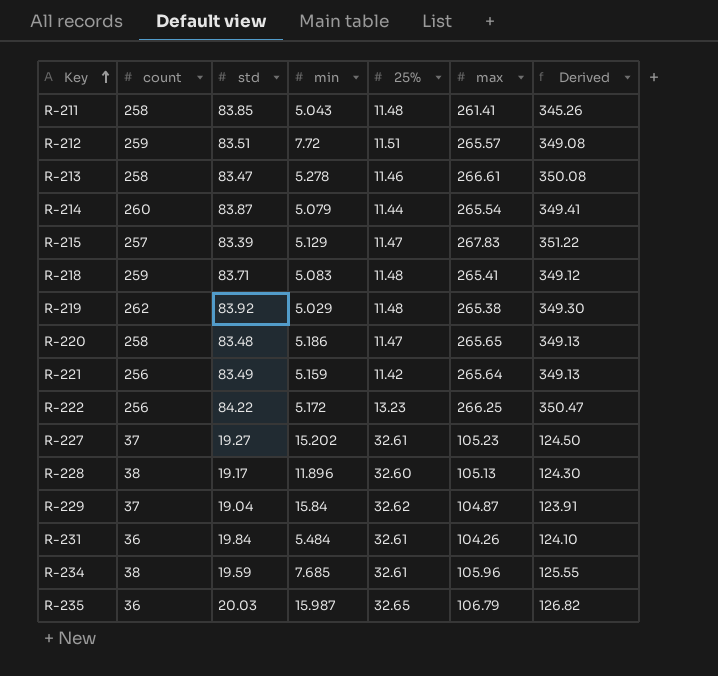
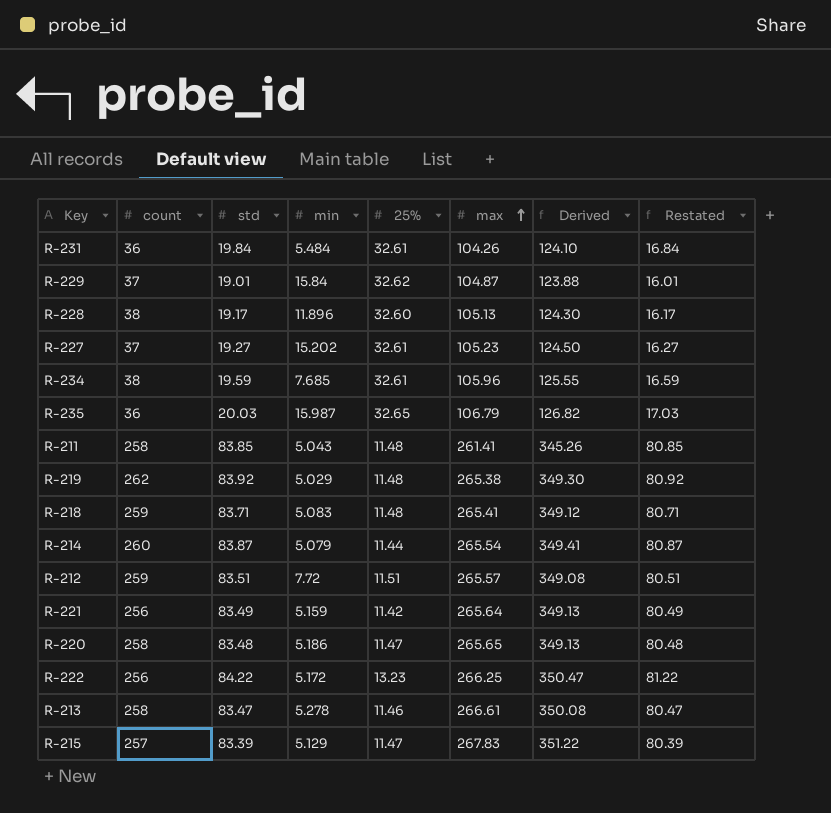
row order: Key ascending -> max ascending
column Restated | formula: none -> [std] - 3
R-229 | std: 19.04 -> 19.01
R-229 | Derived: 123.91 -> 123.88

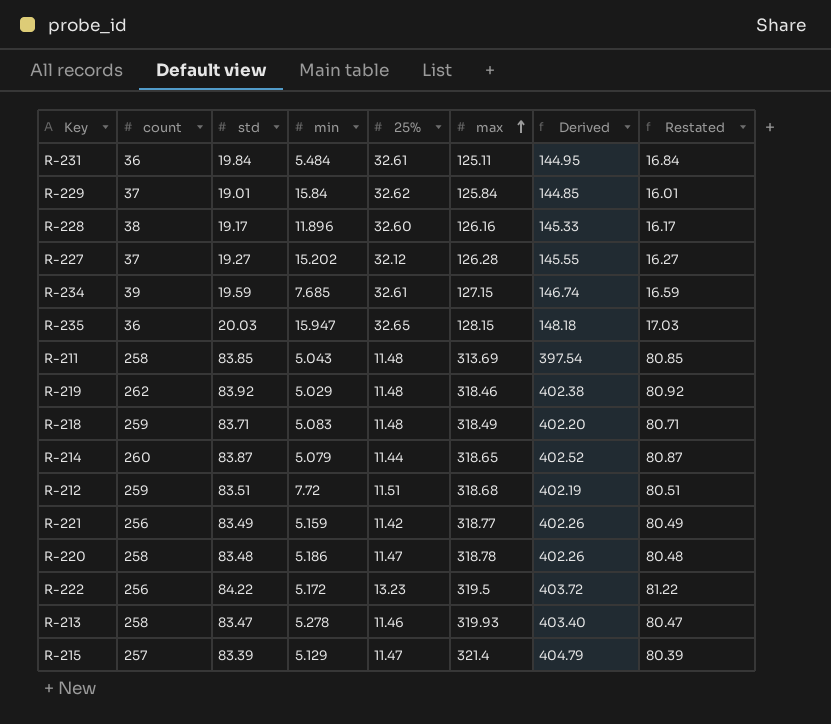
R-231 | max: 104.26 -> 125.11
R-231 | Derived: 124.10 -> 144.95
R-229 | max: 104.87 -> 125.84
R-229 | Derived: 123.88 -> 144.85
R-228 | max: 105.13 -> 126.16
R-228 | Derived: 124.30 -> 145.33
R-227 | 25%: 32.61 -> 32.12
R-227 | max: 105.23 -> 126.28
R-227 | Derived: 124.50 -> 145.55
R-234 | count: 38 -> 39
R-234 | max: 105.96 -> 127.15
R-234 | Derived: 125.55 -> 146.74
R-235 | min: 15.987 -> 15.947
R-235 | max: 106.79 -> 128.15
R-235 | Derived: 126.82 -> 148.18
R-211 | max: 261.41 -> 313.69
R-211 | Derived: 345.26 -> 397.54
R-219 | max: 265.38 -> 318.46
R-219 | Derived: 349.30 -> 402.38
R-218 | max: 265.41 -> 318.49
R-218 | Derived: 349.12 -> 402.20
R-214 | max: 265.54 -> 318.65
R-214 | Derived: 349.41 -> 402.52
R-212 | max: 265.57 -> 318.68
R-212 | Derived: 349.08 -> 402.19
R-221 | max: 265.64 -> 318.77
R-221 | Derived: 349.13 -> 402.26
R-220 | max: 265.65 -> 318.78
R-220 | Derived: 349.13 -> 402.26
R-222 | max: 266.25 -> 319.5
R-222 | Derived: 350.47 -> 403.72
R-213 | max: 266.61 -> 319.93
R-213 | Derived: 350.08 -> 403.40
R-215 | max: 267.83 -> 321.4
R-215 | Derived: 351.22 -> 404.79

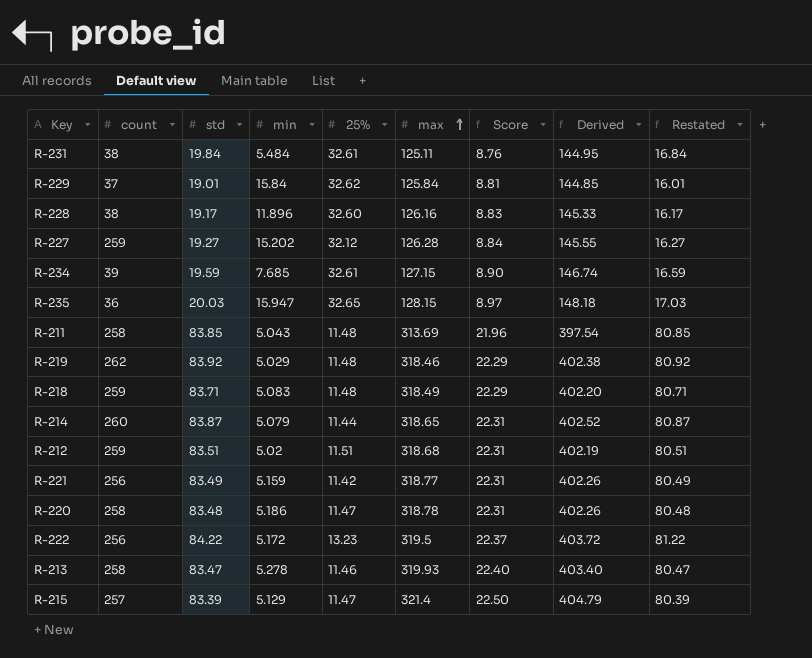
column Score | formula: none -> [max] * 0.07
R-231 | count: 36 -> 38
R-227 | count: 37 -> 259
R-212 | min: 7.72 -> 5.02

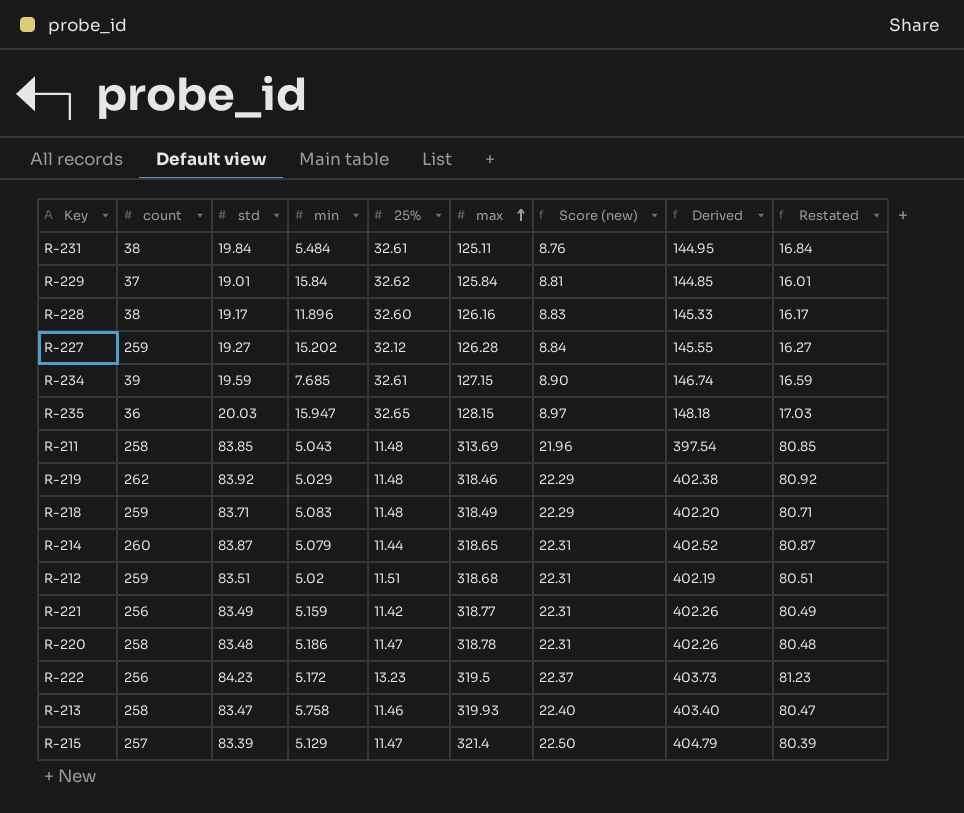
column name: Score -> Score (new)
R-222 | std: 84.22 -> 84.23
R-222 | Derived: 403.72 -> 403.73
R-222 | Restated: 81.22 -> 81.23
R-213 | min: 5.278 -> 5.758

